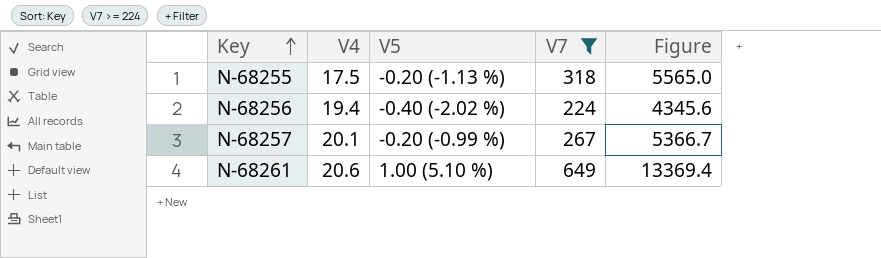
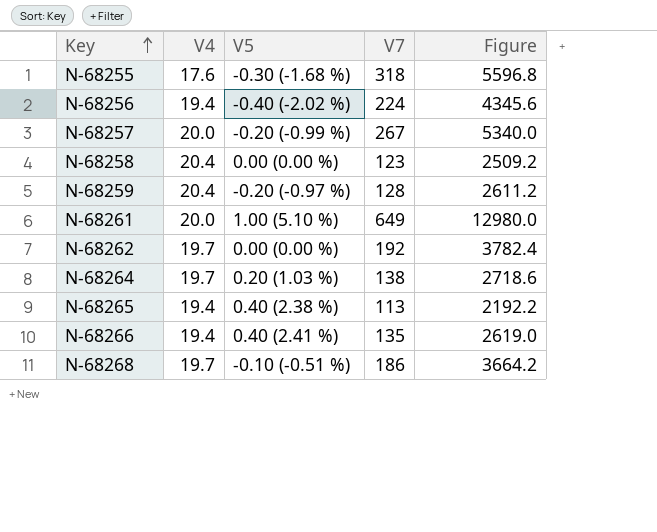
filter: V7 >= 224 -> none
N-68255 | V4: 17.5 -> 17.6
N-68255 | V5: -0.20 (-1.13 %) -> -0.30 (-1.68 %)
N-68255 | Figure: 5565.0 -> 5596.8
N-68257 | V4: 20.1 -> 20.0
N-68257 | Figure: 5366.7 -> 5340.0
N-68261 | V4: 20.6 -> 20.0
N-68261 | Figure: 13369.4 -> 12980.0

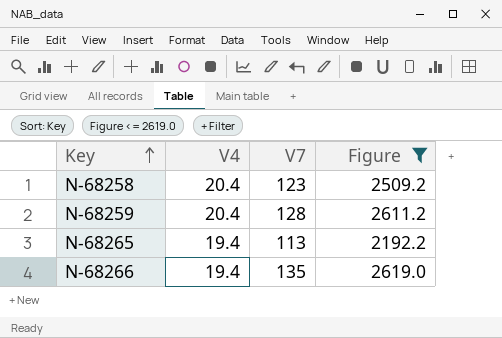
filter: none -> Figure <= 2619.0
column V5 | position: 3 -> none

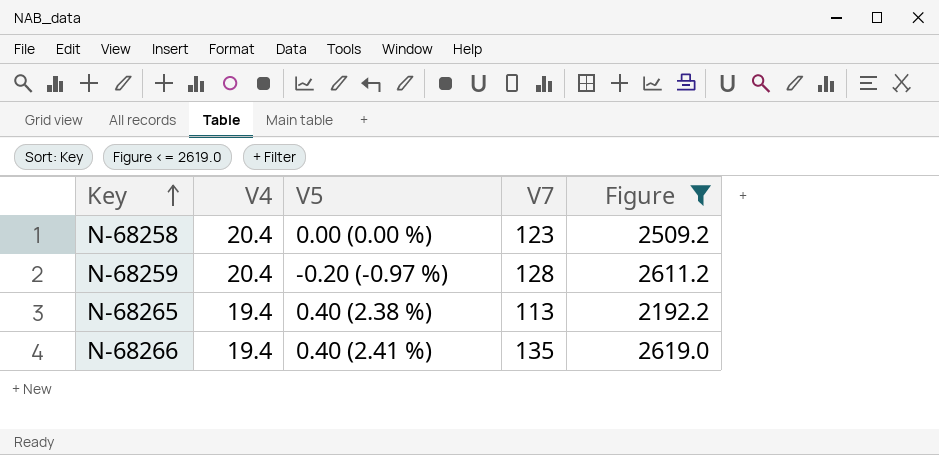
column V5 | position: none -> 3

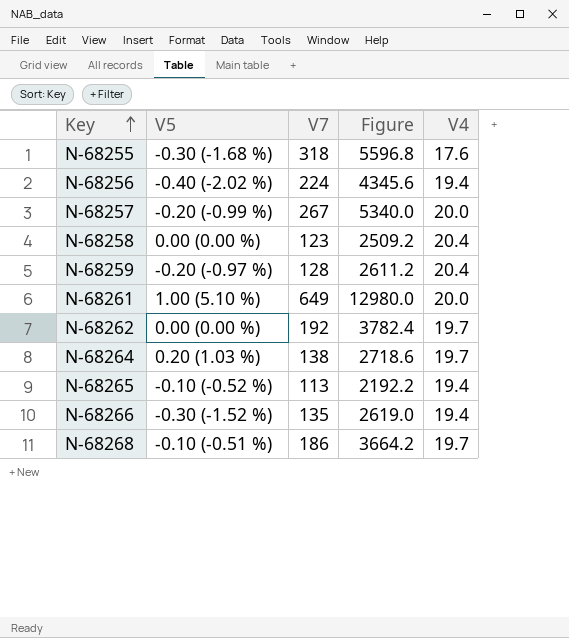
filter: Figure <= 2619.0 -> none
column V4 | position: 2 -> 5
N-68265 | V5: 0.40 (2.38 %) -> -0.10 (-0.52 %)
N-68266 | V5: 0.40 (2.41 %) -> -0.30 (-1.52 %)

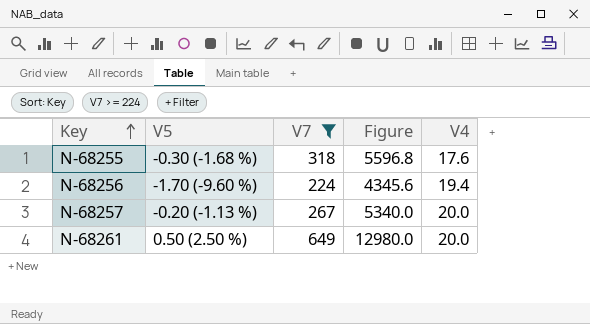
filter: none -> V7 >= 224
N-68256 | V5: -0.40 (-2.02 %) -> -1.70 (-9.60 %)
N-68257 | V5: -0.20 (-0.99 %) -> -0.20 (-1.13 %)
N-68261 | V5: 1.00 (5.10 %) -> 0.50 (2.50 %)

